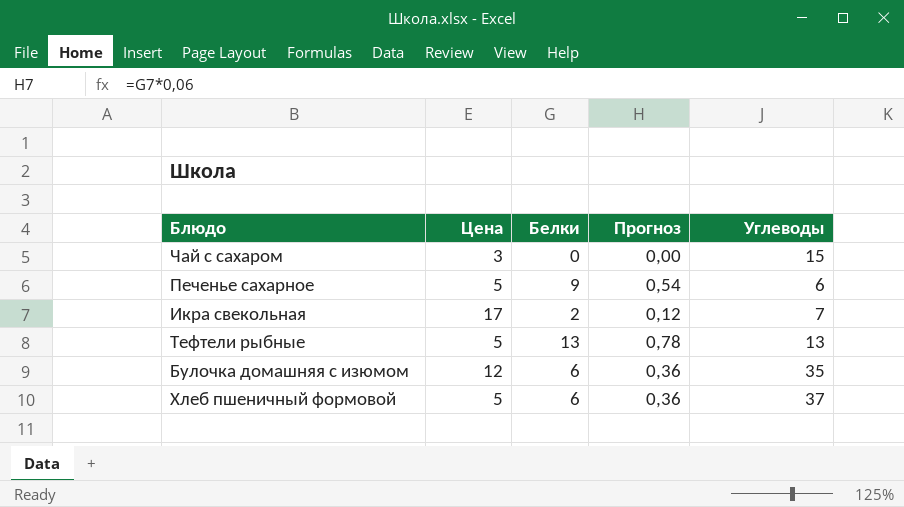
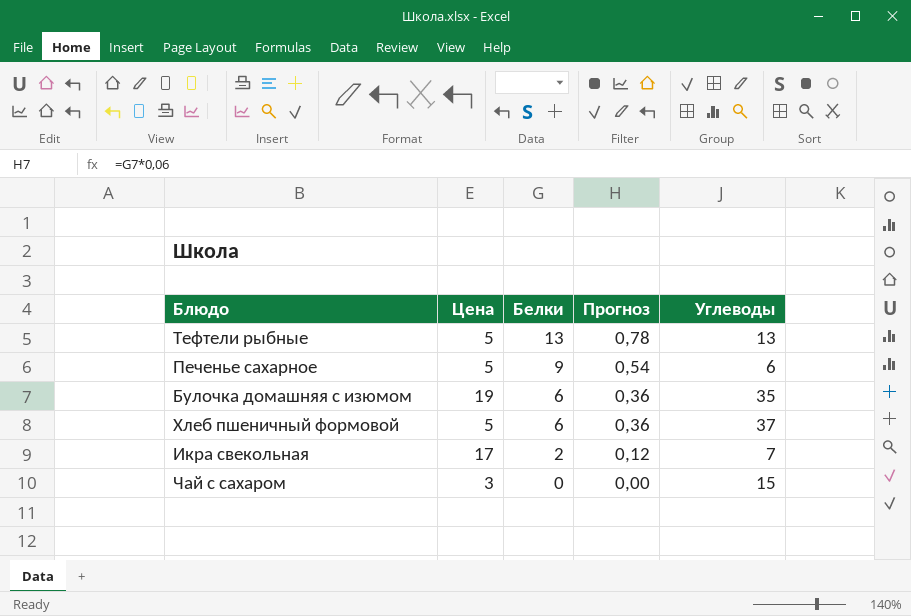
row order: none -> Белки descending
Булочка домашняя с изюмом | Цена: 12 -> 19

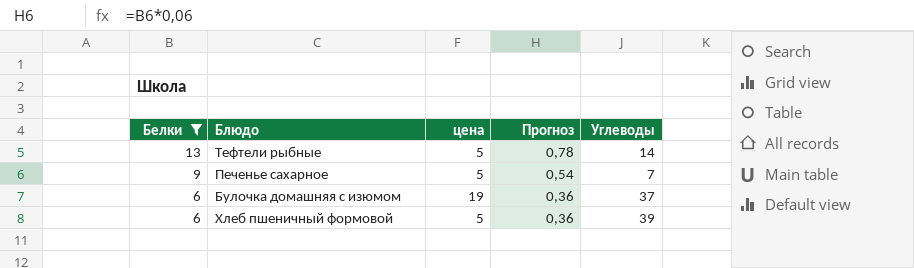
filter: none -> Белки >= 6
column Белки | position: 3 -> 1
column name: Цена -> цена
Тефтели рыбные | Углеводы: 13 -> 14
Печенье сахарное | Углеводы: 6 -> 7
Булочка домашняя с изюмом | Углеводы: 35 -> 37
Хлеб пшеничный формовой | Углеводы: 37 -> 39

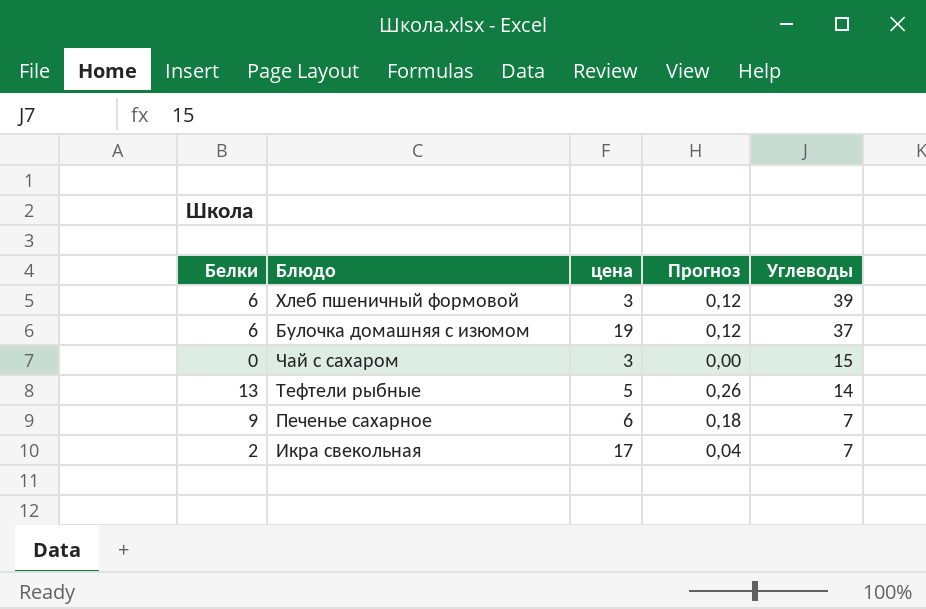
filter: Белки >= 6 -> none
row order: Белки descending -> Углеводы descending
column Прогноз | formula: [Белки] * 0,06 -> [Белки] * 0,02
Хлеб пшеничный формовой | цена: 5 -> 3
Печенье сахарное | цена: 5 -> 6

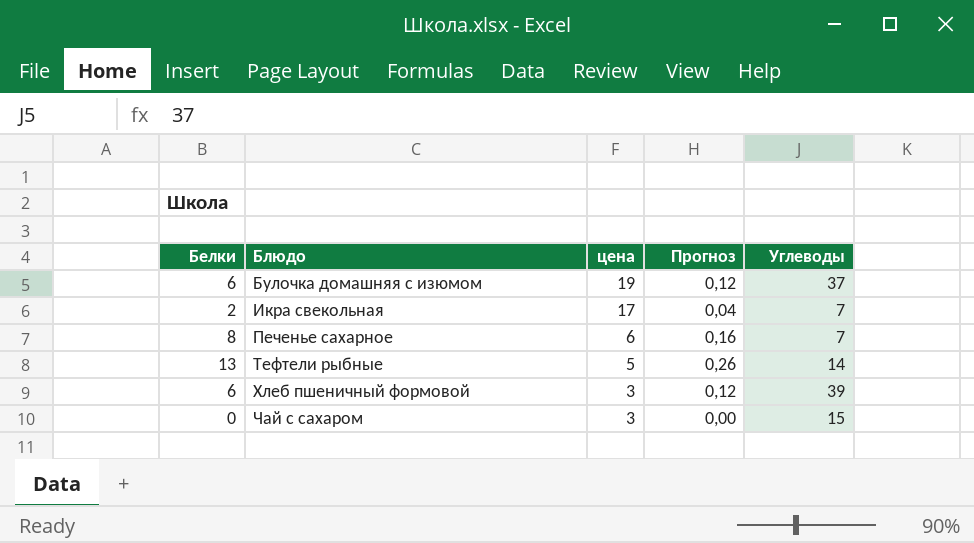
row order: Углеводы descending -> Блюдо ascending
Печенье сахарное | Белки: 9 -> 8
Печенье сахарное | Прогноз: 0,18 -> 0,16

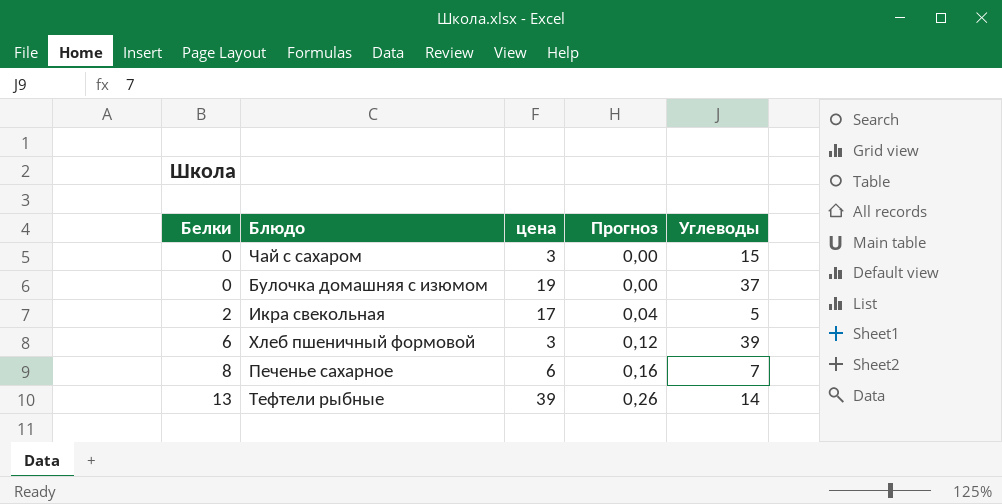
row order: Блюдо ascending -> Белки ascending
Булочка домашняя с изюмом | Белки: 6 -> 0
Булочка домашняя с изюмом | Прогноз: 0,12 -> 0,00
Икра свекольная | Углеводы: 7 -> 5
Тефтели рыбные | цена: 5 -> 39

